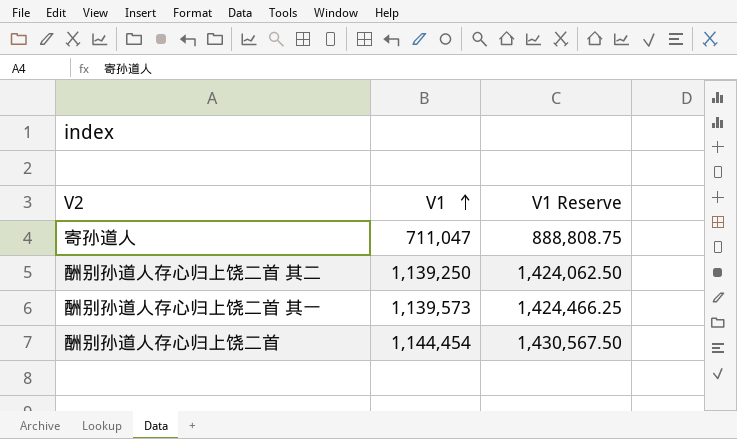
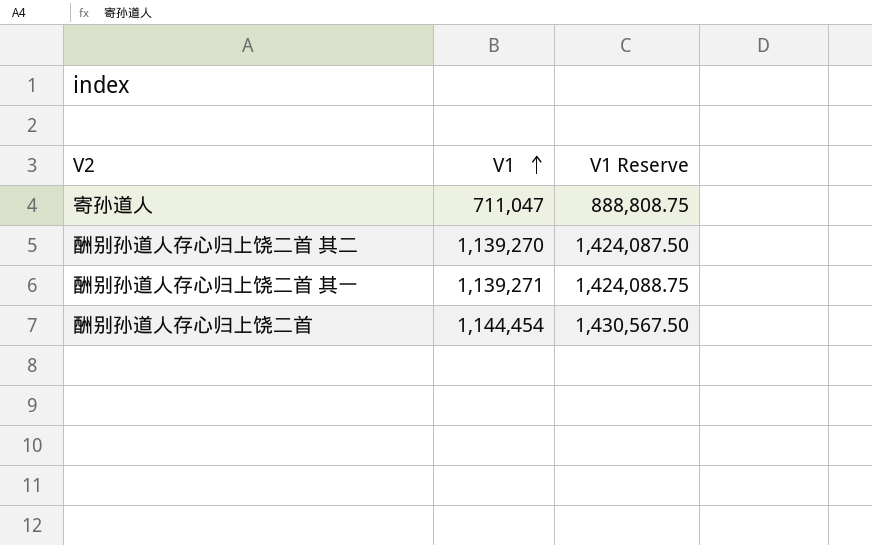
酬别孙道人存心归上饶二首 其二 | V1: 1,139,250 -> 1,139,270
酬别孙道人存心归上饶二首 其二 | V1 Reserve: 1,424,062.50 -> 1,424,087.50
酬别孙道人存心归上饶二首 其一 | V1: 1,139,573 -> 1,139,271
酬别孙道人存心归上饶二首 其一 | V1 Reserve: 1,424,466.25 -> 1,424,088.75

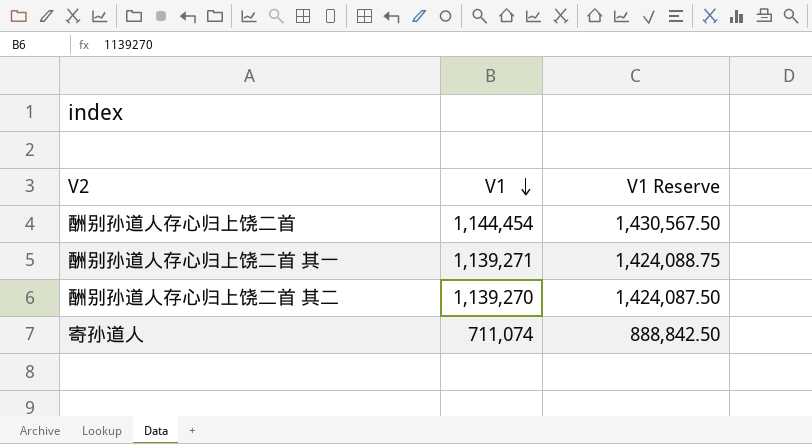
row order: V1 ascending -> V1 descending
寄孙道人 | V1: 711,047 -> 711,074
寄孙道人 | V1 Reserve: 888,808.75 -> 888,842.50

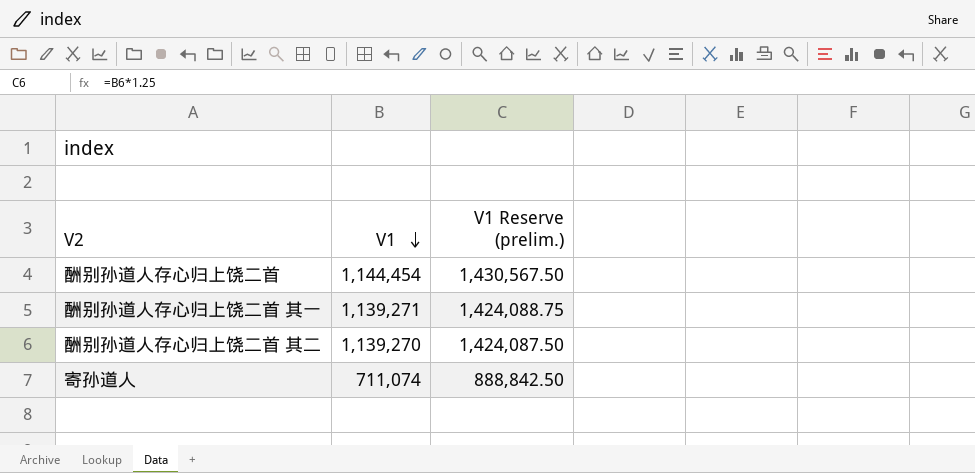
column name: V1 Reserve -> V1 Reserve (prelim.)

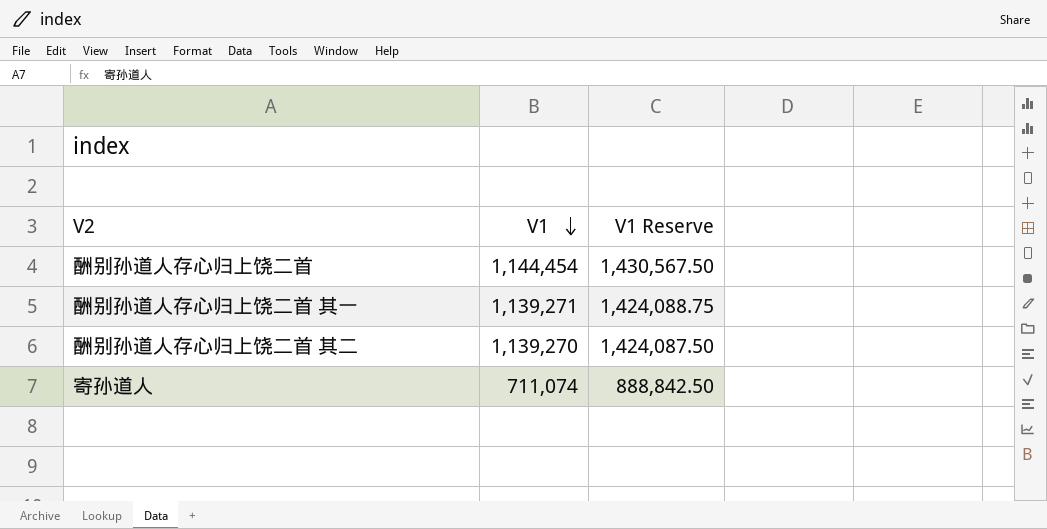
column name: V1 Reserve (prelim.) -> V1 Reserve

